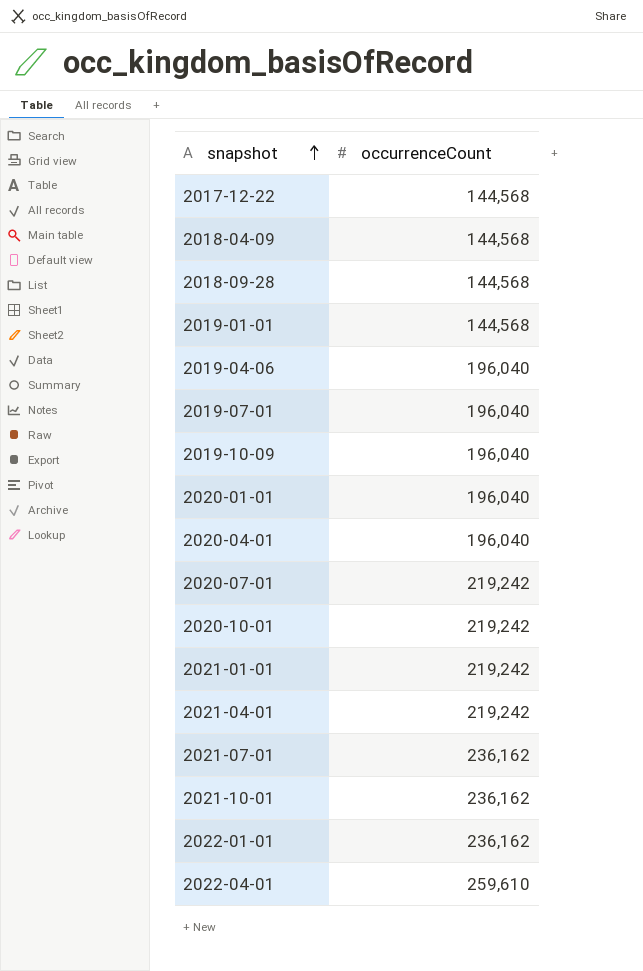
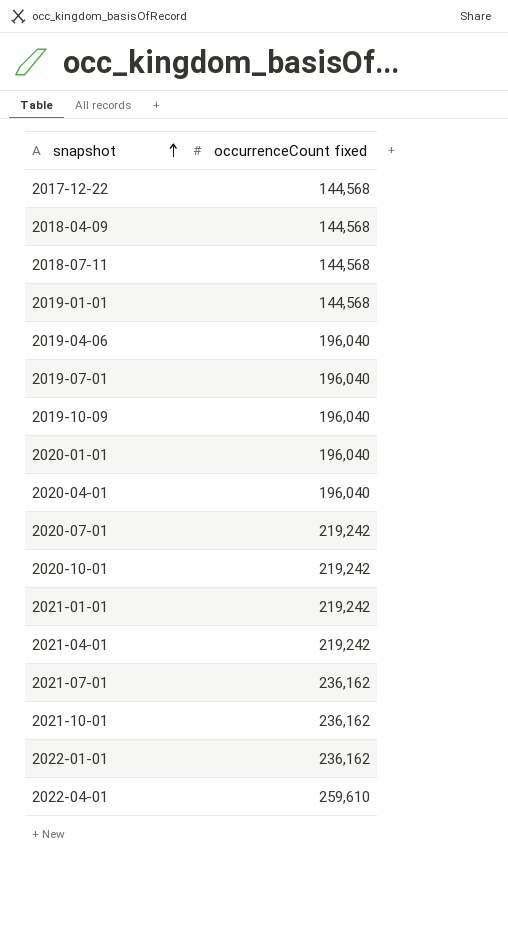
column name: occurrenceCount -> occurrenceCount fixed
row 2018-09-28: 144,568 -> none
row 2018-07-11: none -> 144,568

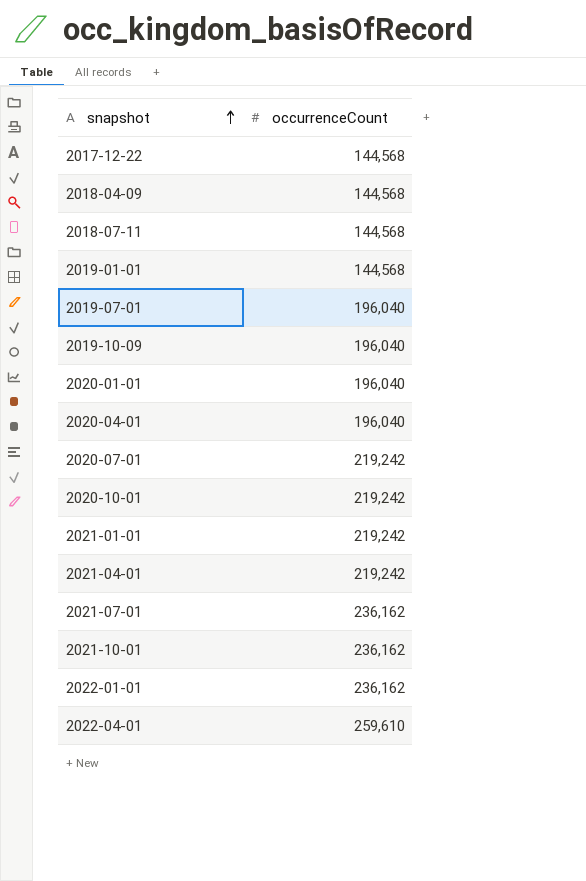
column name: occurrenceCount fixed -> occurrenceCount
row 2019-04-06: 196,040 -> none

